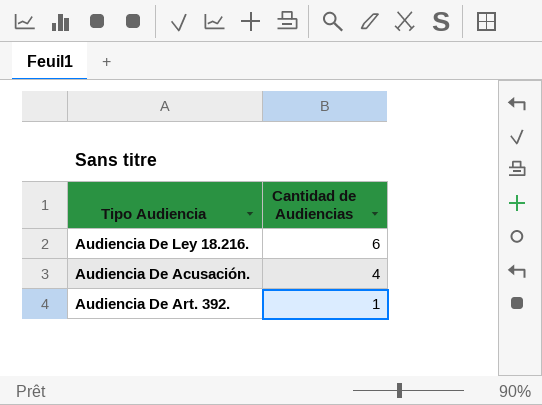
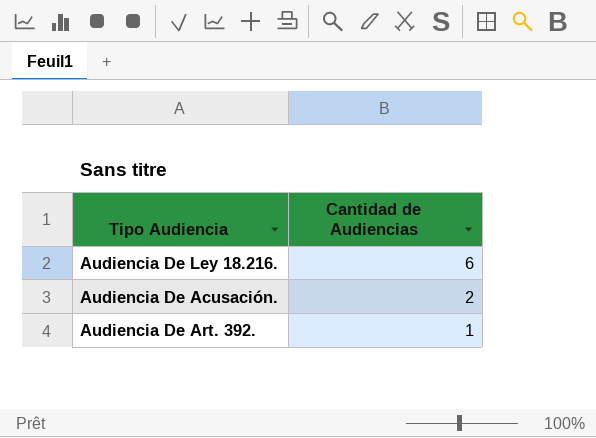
Audiencia De Acusación. | Cantidad de Audiencias: 4 -> 2

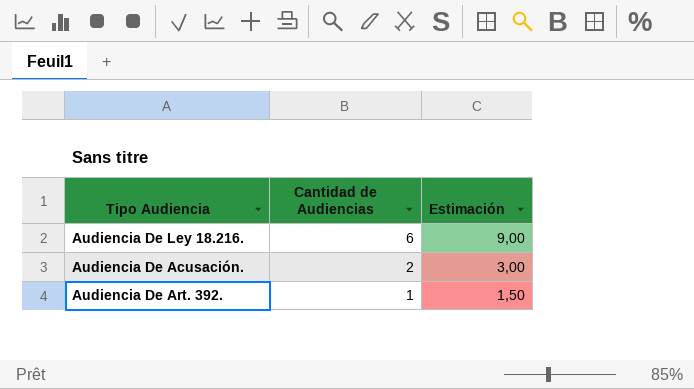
column Estimación | formula: none -> [Cantidad de Audiencias] * 1,5

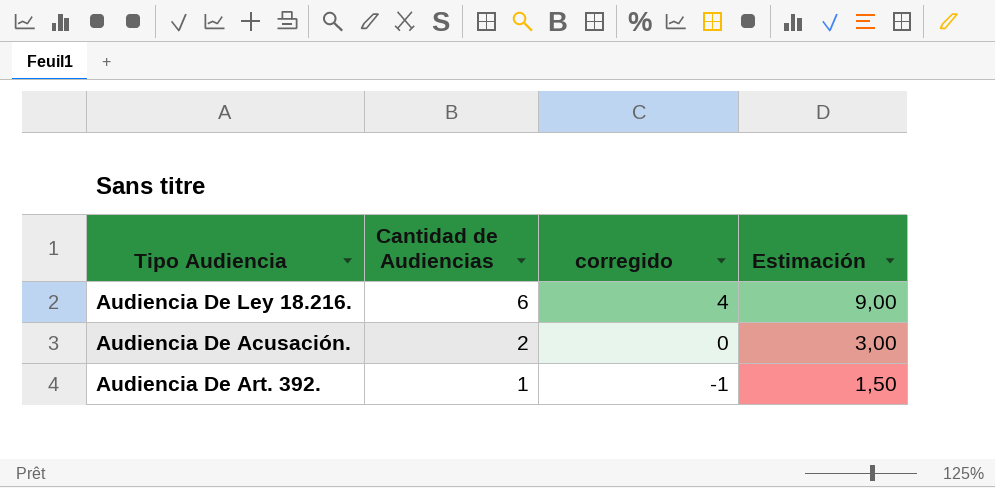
column corregido | formula: none -> [Cantidad de Audiencias] - 2

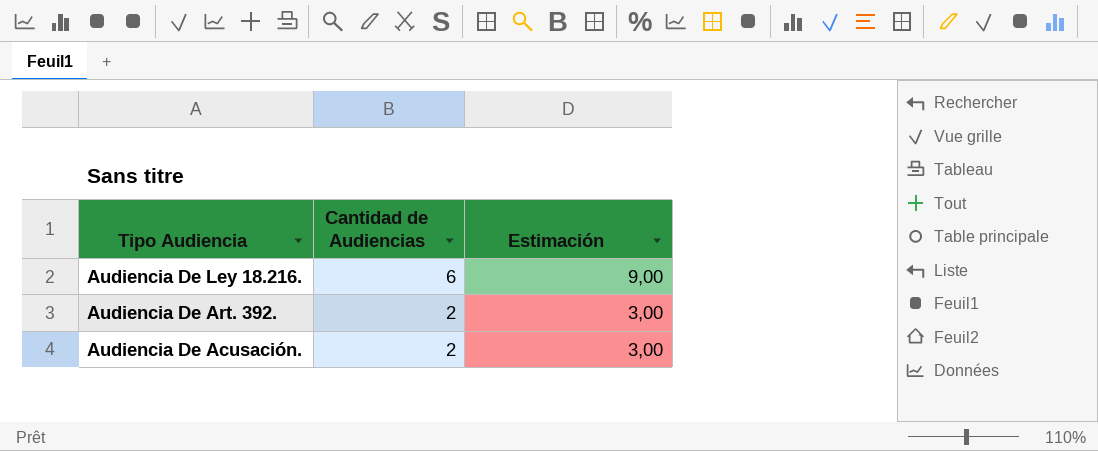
row order: Cantidad de Audiencias descending -> Tipo Audiencia descending
column corregido | formula: [Cantidad de Audiencias] - 2 -> none
Audiencia De Art. 392. | Cantidad de Audiencias: 1 -> 2
Audiencia De Art. 392. | Estimación: 1,50 -> 3,00

